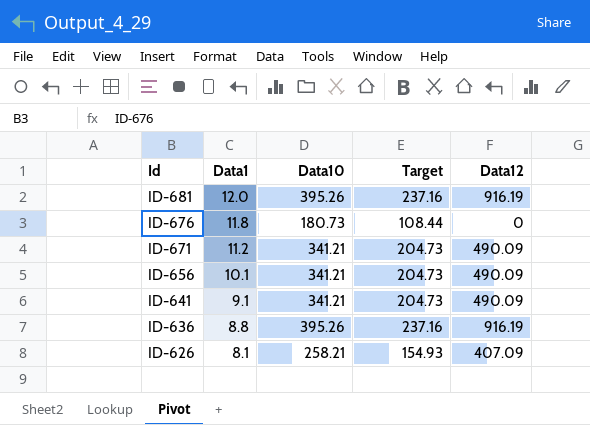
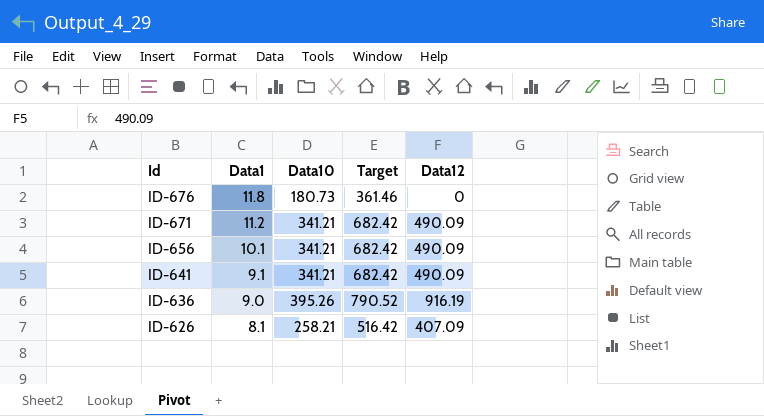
column Target | formula: [Data10] * 0.6 -> [Data10] * 2
row ID-681: 12.0 | 395.26 | 237.16 | 916.19 -> none
ID-636 | Data1: 8.8 -> 9.0

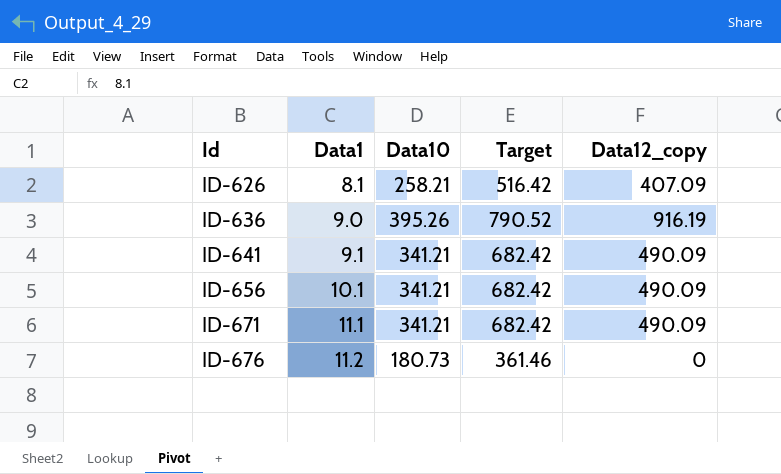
row order: Id descending -> Id ascending
column name: Data12 -> Data12_copy
ID-671 | Data1: 11.2 -> 11.1
ID-676 | Data1: 11.8 -> 11.2

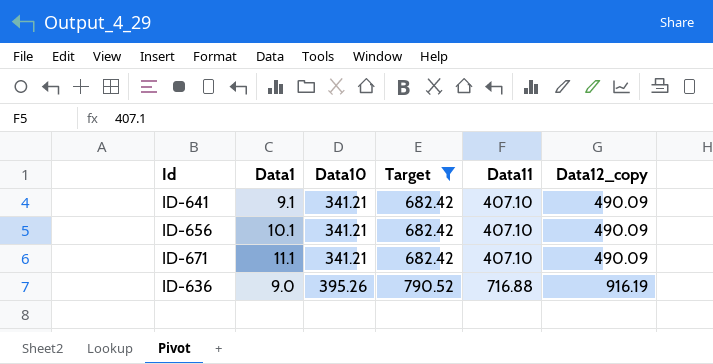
filter: none -> Target >= 682.42
row order: Id ascending -> Data10 ascending
column Data11 | position: none -> 5

